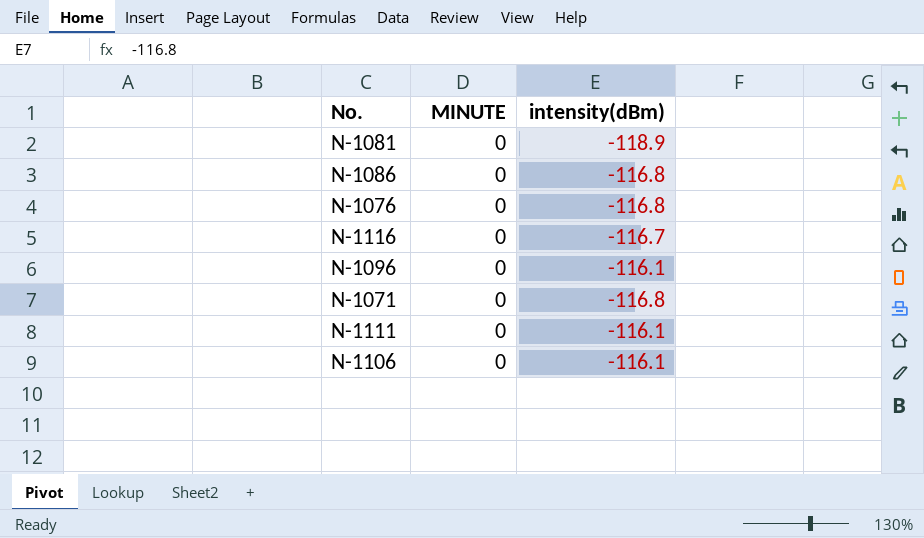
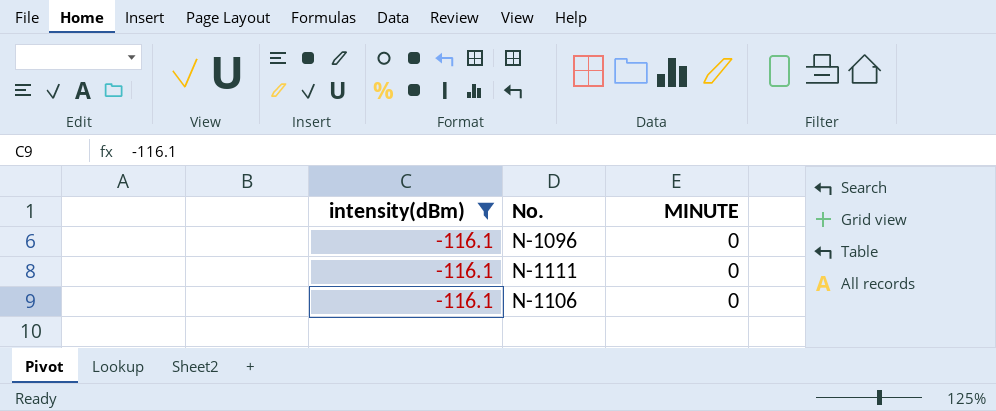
filter: none -> intensity(dBm) = -116.1
column intensity(dBm) | position: 3 -> 1

